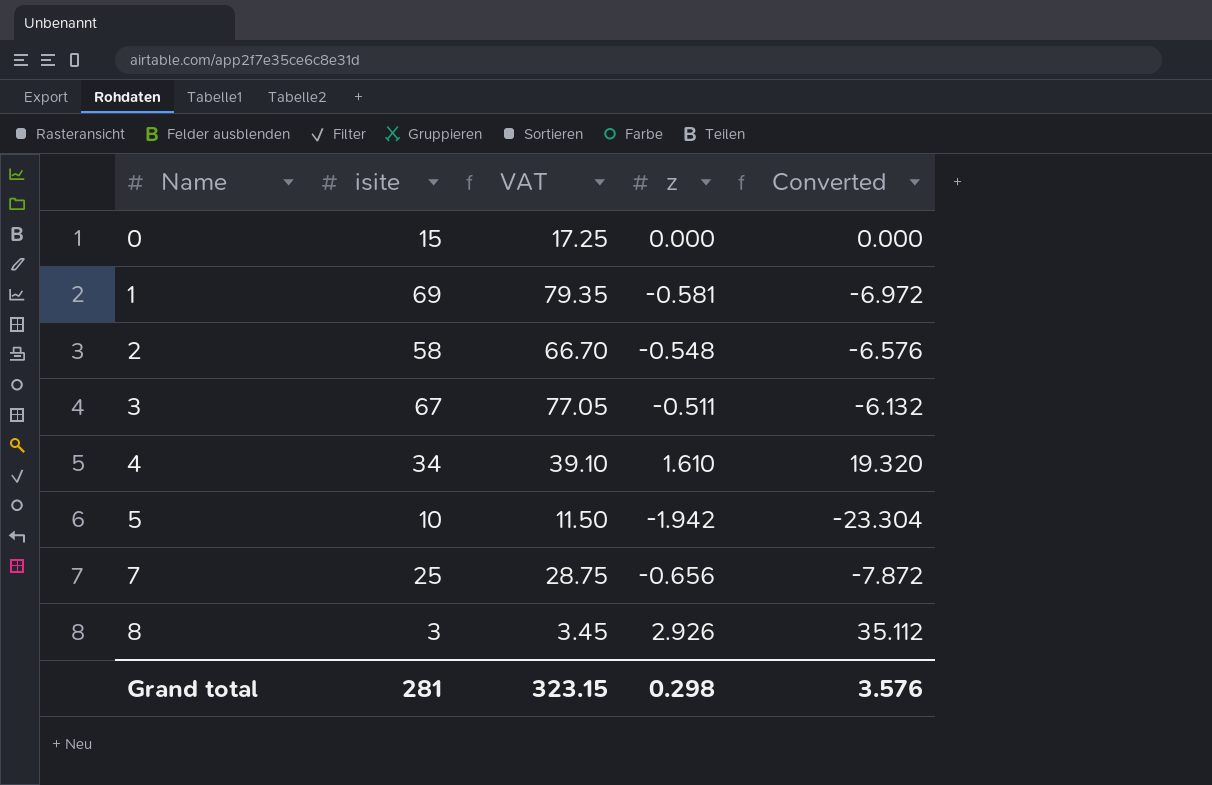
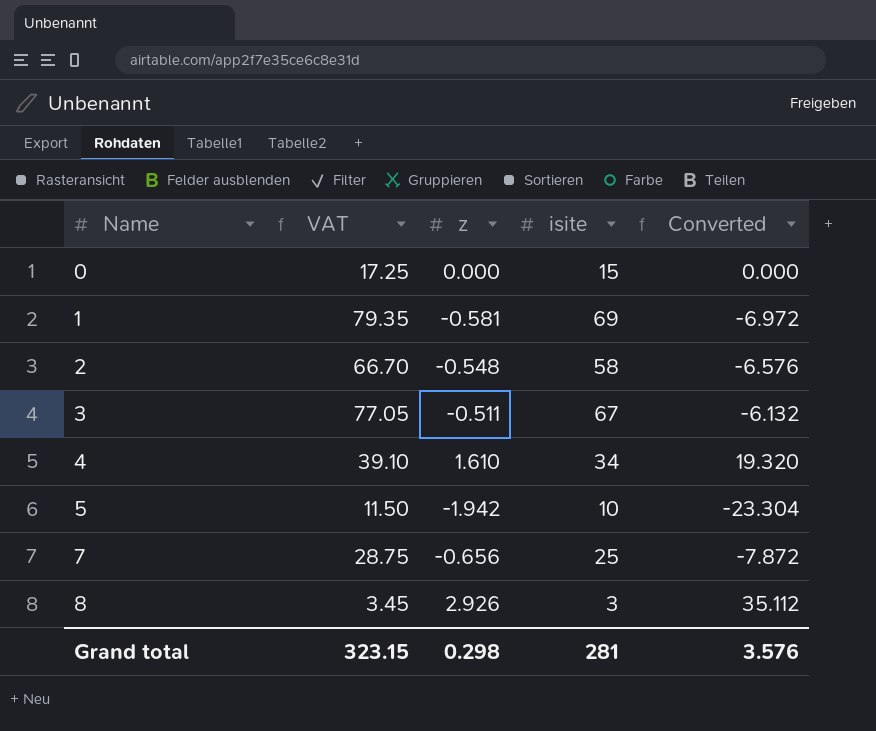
column isite | position: 2 -> 4

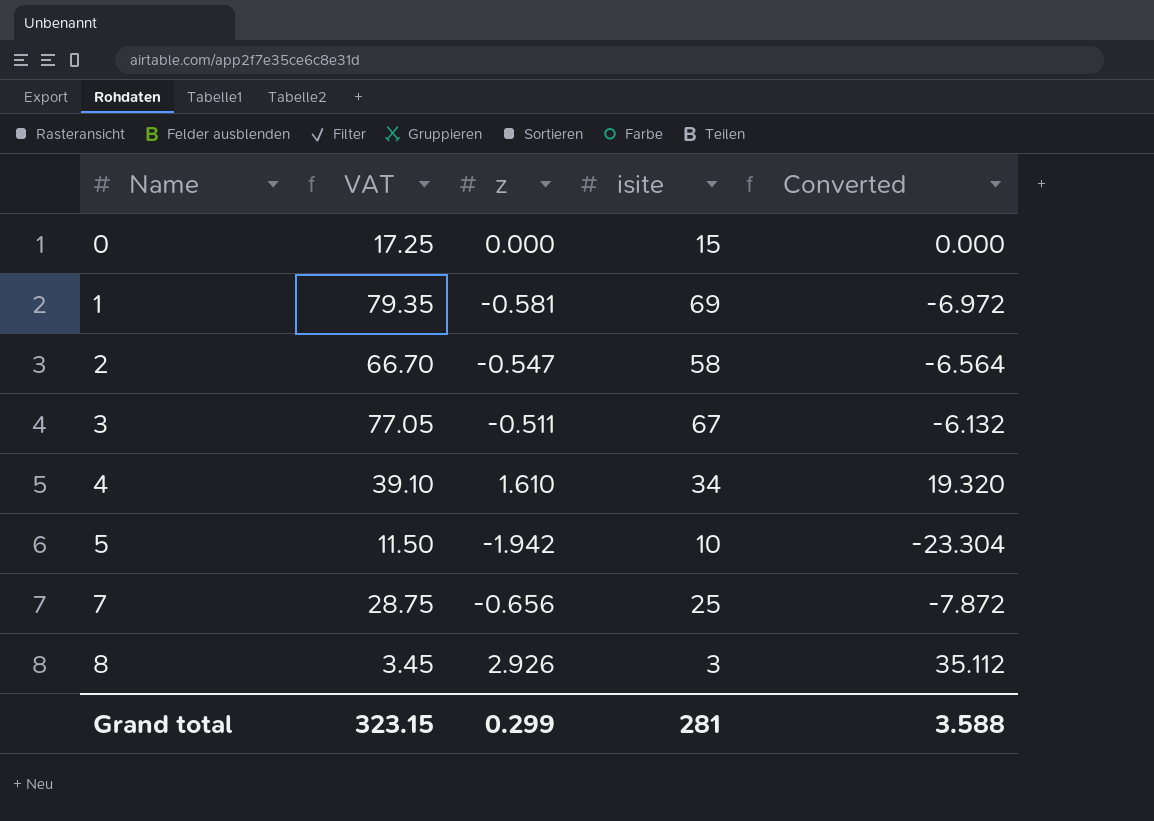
2 | z: -0.548 -> -0.547
2 | Converted: -6.576 -> -6.564
Grand total | z: 0.298 -> 0.299
Grand total | Converted: 3.576 -> 3.588

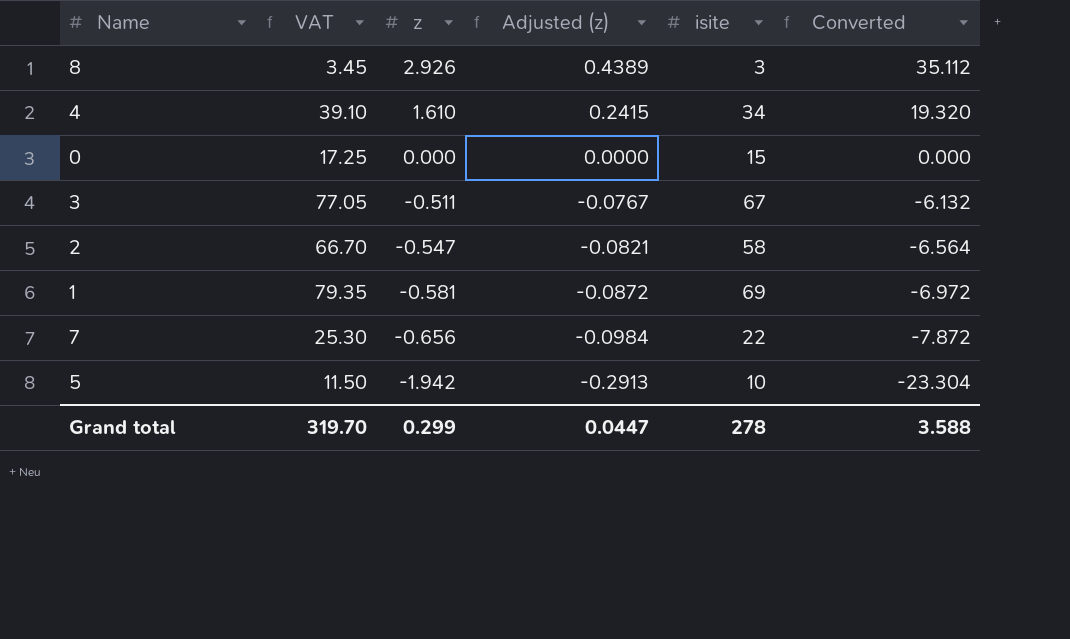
row order: Name ascending -> z descending
column Adjusted (z) | formula: none -> [z] * 0.15
7 | VAT: 28.75 -> 25.30
7 | isite: 25 -> 22
Grand total | VAT: 323.15 -> 319.70
Grand total | isite: 281 -> 278

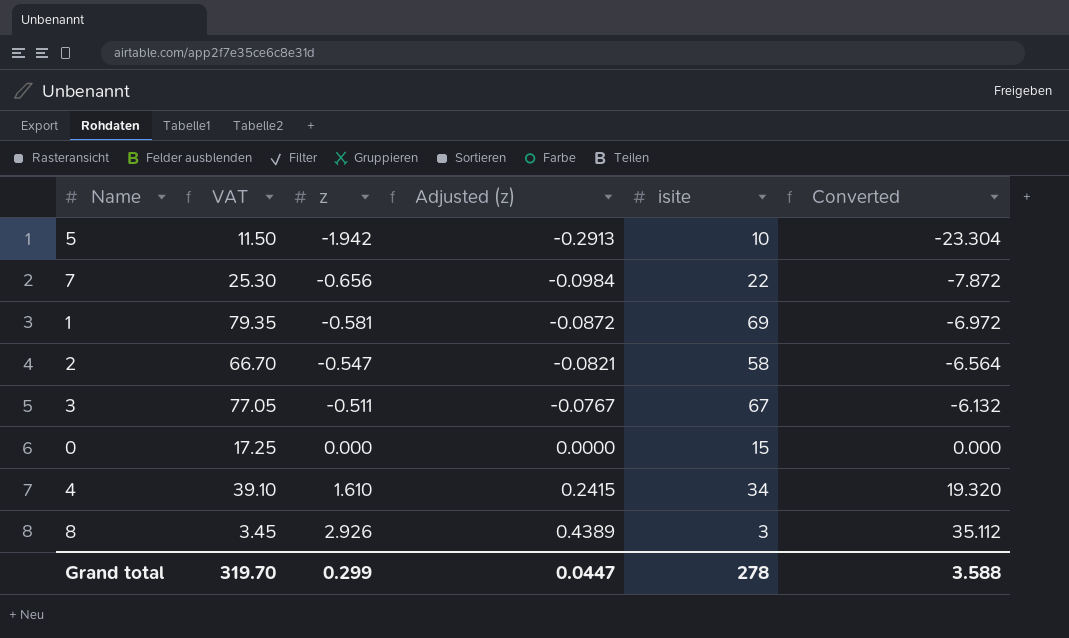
row order: z descending -> z ascending

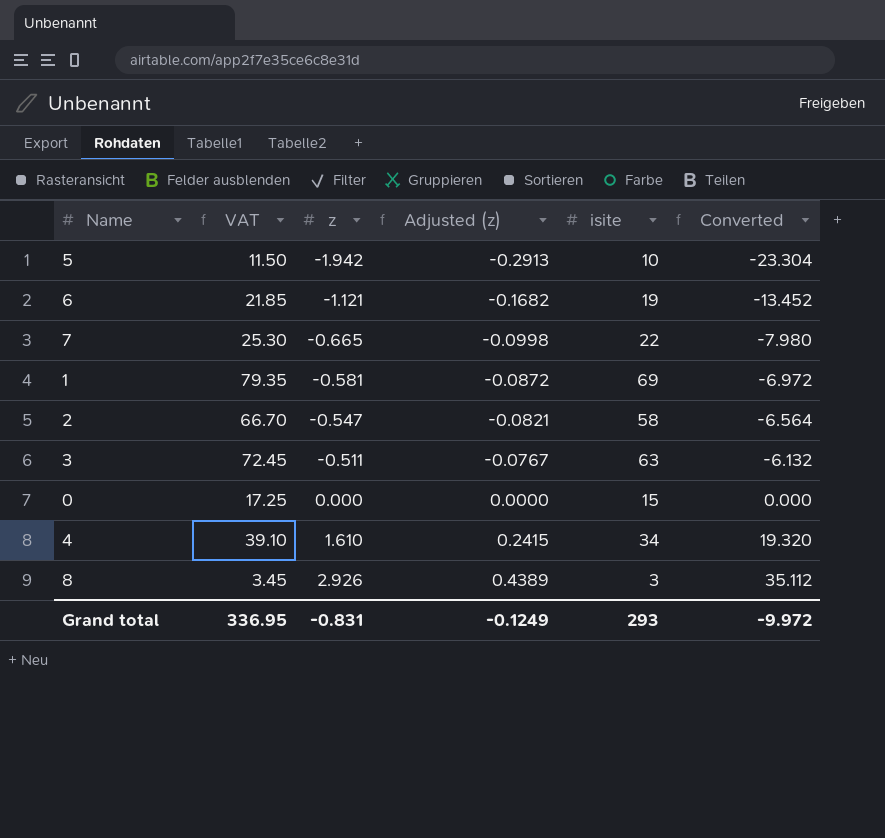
row 6: none -> 21.85 | -1.121 | -0.1682 | 19 | -13.452
7 | z: -0.656 -> -0.665
7 | Adjusted (z): -0.0984 -> -0.0998
7 | Converted: -7.872 -> -7.980
3 | VAT: 77.05 -> 72.45
3 | isite: 67 -> 63
Grand total | VAT: 319.70 -> 336.95
Grand total | z: 0.299 -> -0.831
Grand total | Adjusted (z): 0.0447 -> -0.1249
Grand total | isite: 278 -> 293
Grand total | Converted: 3.588 -> -9.972

